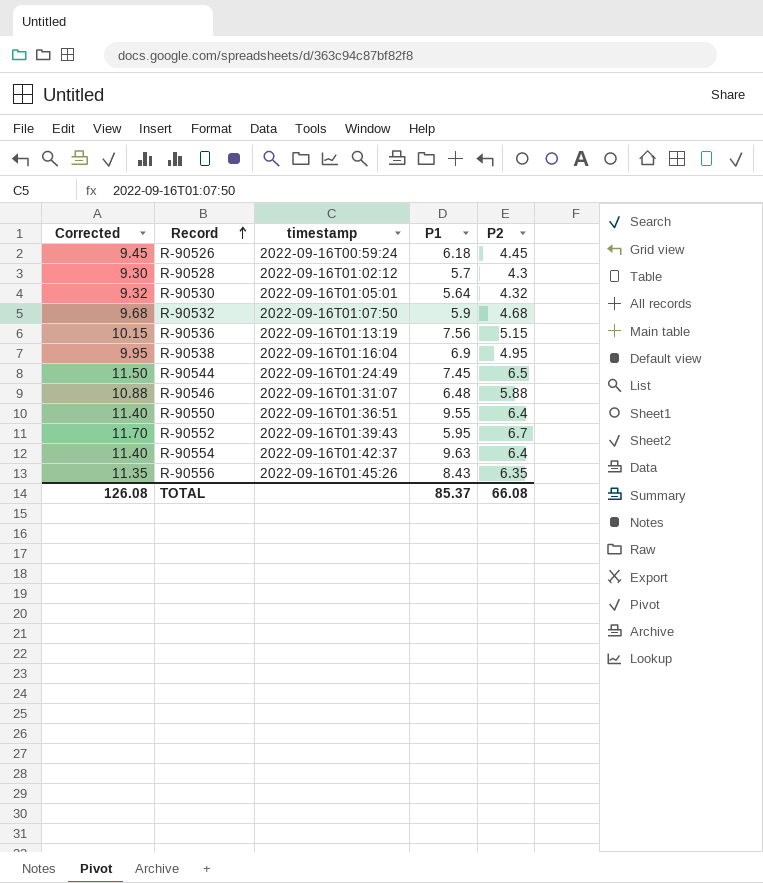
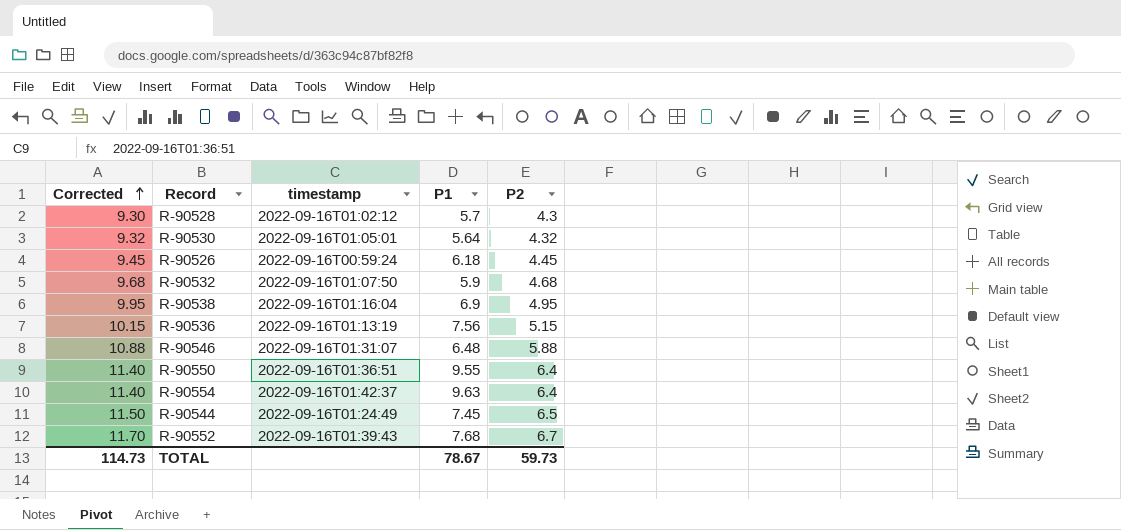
row order: Record ascending -> Corrected ascending
row R-90556: 11.35 | 2022-09-16T01:45:26 | 8.43 | 6.35 -> none
R-90552 | P1: 5.95 -> 7.68
TOTAL | Corrected: 126.08 -> 114.73
TOTAL | P1: 85.37 -> 78.67
TOTAL | P2: 66.08 -> 59.73

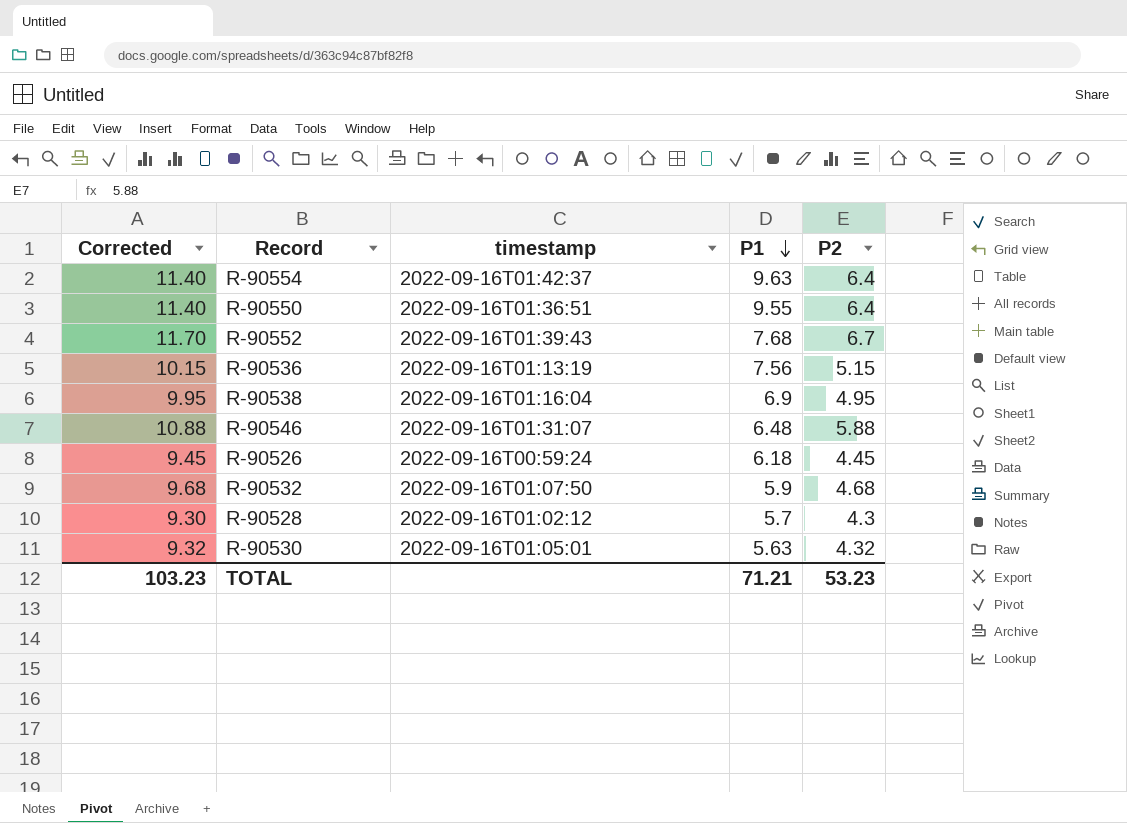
row order: Corrected ascending -> P1 descending
row R-90544: 11.50 | 2022-09-16T01:24:49 | 7.45 | 6.5 -> none
R-90530 | P1: 5.64 -> 5.63
TOTAL | Corrected: 114.73 -> 103.23
TOTAL | P1: 78.67 -> 71.21
TOTAL | P2: 59.73 -> 53.23

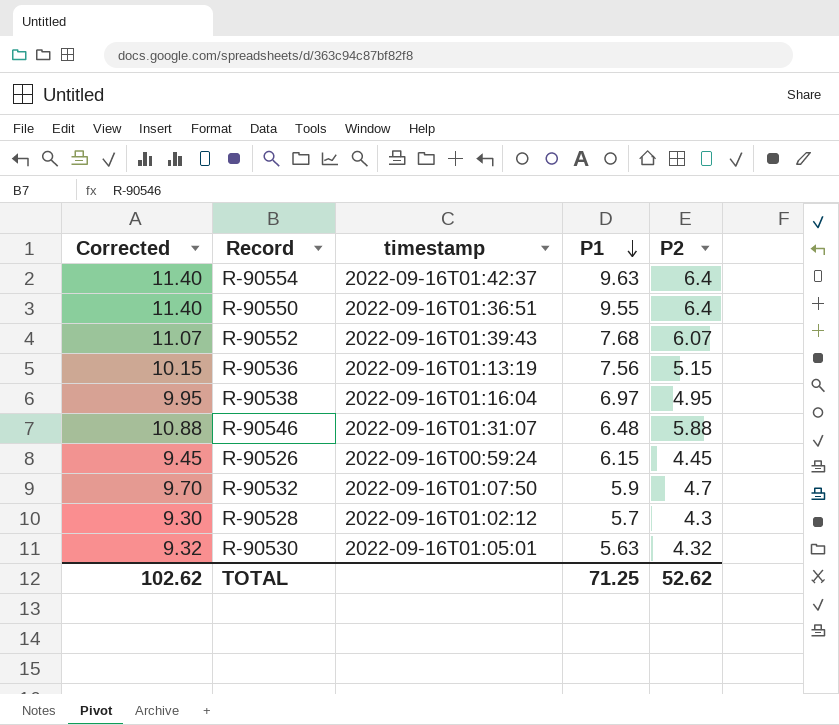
R-90552 | Corrected: 11.70 -> 11.07
R-90552 | P2: 6.7 -> 6.07
R-90538 | P1: 6.9 -> 6.97
R-90526 | P1: 6.18 -> 6.15
R-90532 | Corrected: 9.68 -> 9.70
R-90532 | P2: 4.68 -> 4.7
TOTAL | Corrected: 103.23 -> 102.62
TOTAL | P1: 71.21 -> 71.25
TOTAL | P2: 53.23 -> 52.62

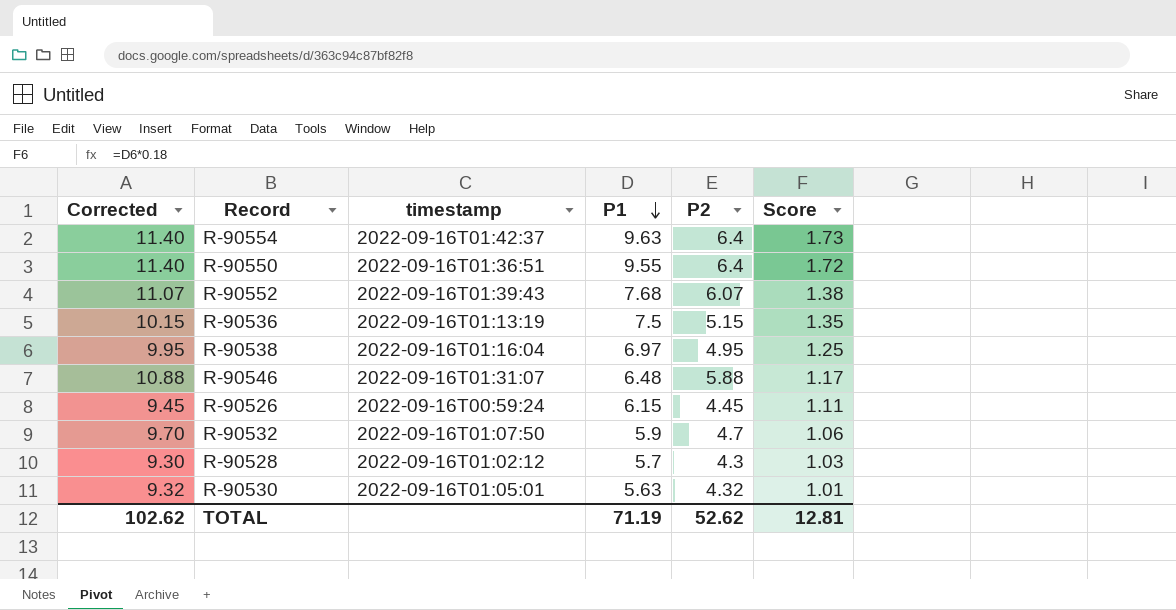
column Score | formula: none -> [P1] * 0.18
R-90536 | P1: 7.56 -> 7.5
TOTAL | P1: 71.25 -> 71.19

